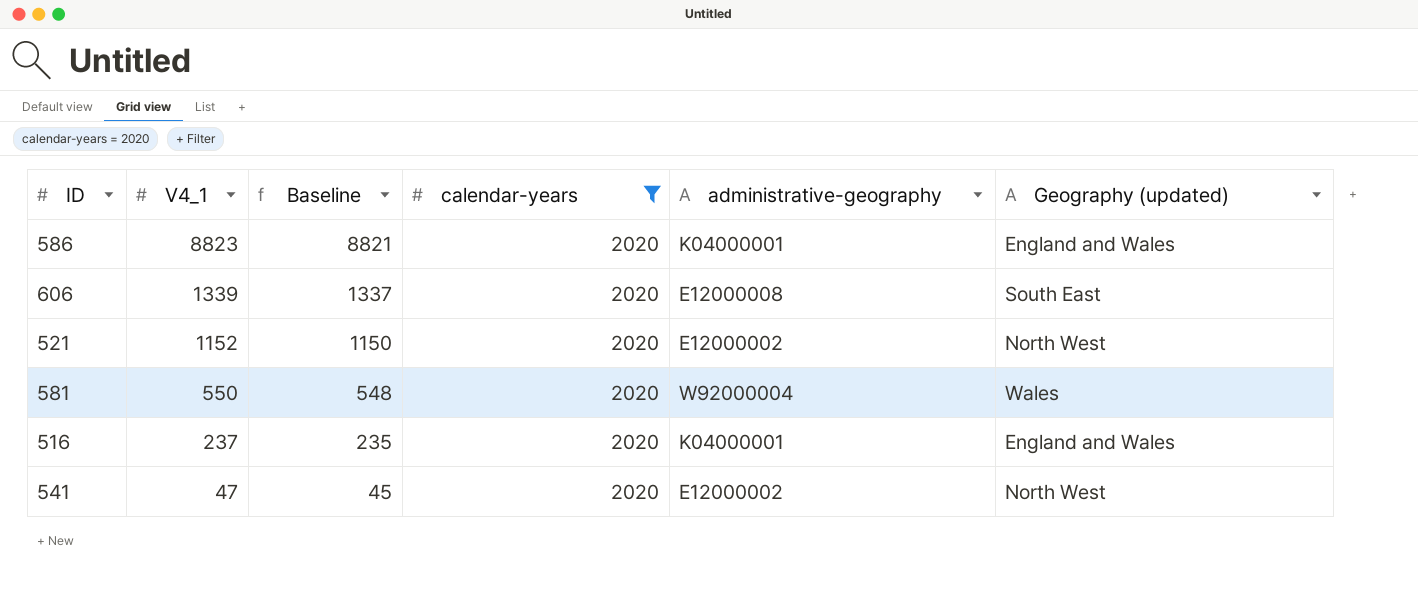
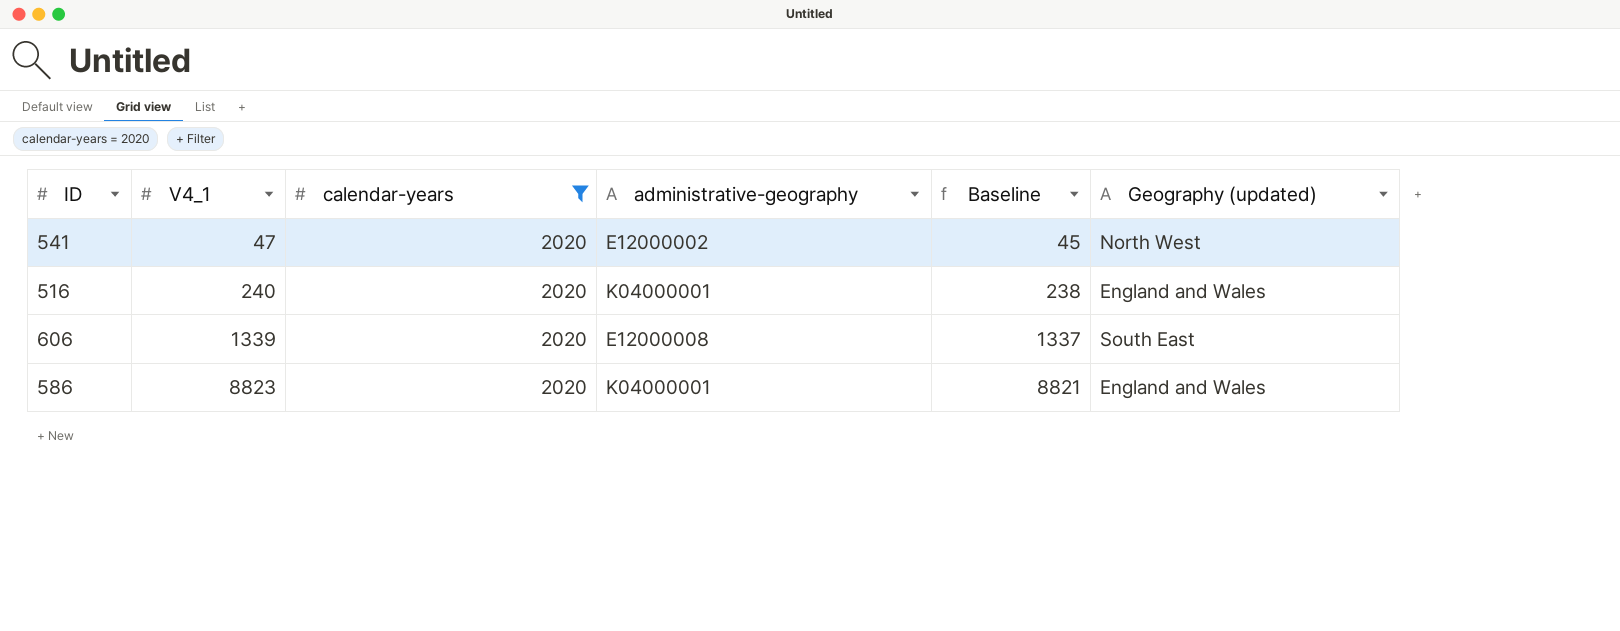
row order: V4_1 descending -> V4_1 ascending
column Baseline | position: 3 -> 5
row 521: 1152 | 1150 | 2020 | E12000002 | North West -> none
row 581: 550 | 548 | 2020 | W92000004 | Wales -> none
516 | V4_1: 237 -> 240
516 | Baseline: 235 -> 238

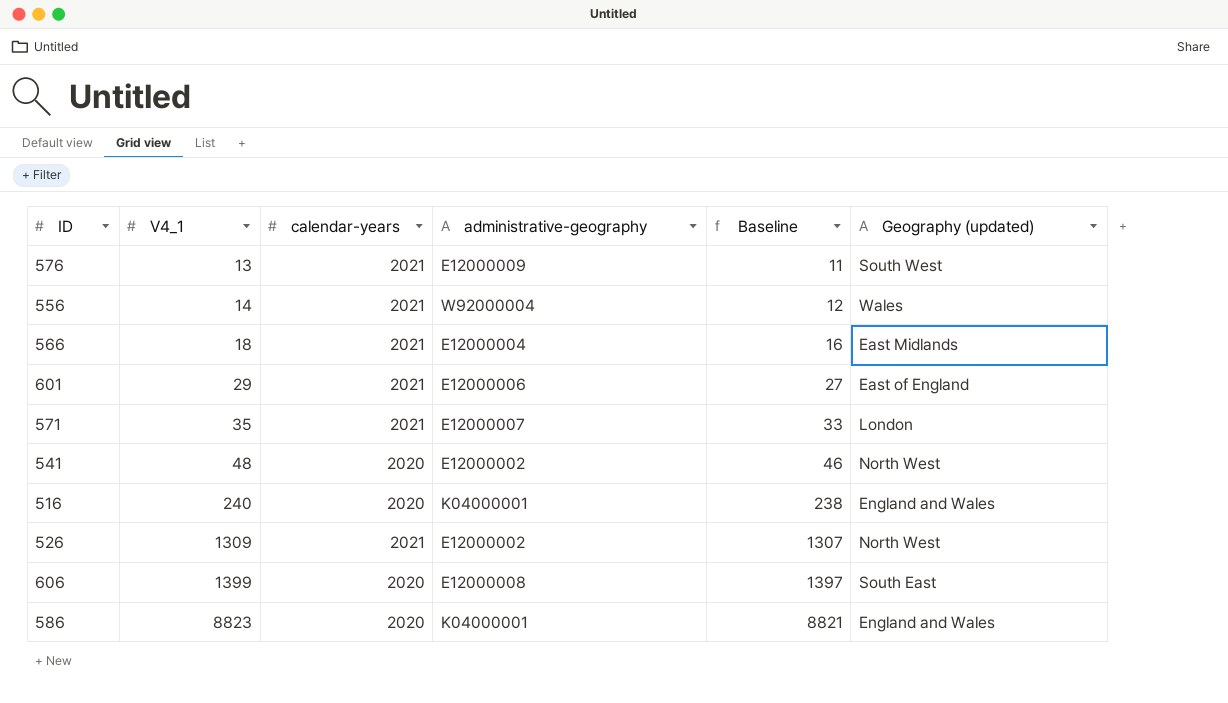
filter: calendar-years = 2020 -> none
541 | V4_1: 47 -> 48
541 | Baseline: 45 -> 46
606 | V4_1: 1339 -> 1399
606 | Baseline: 1337 -> 1397

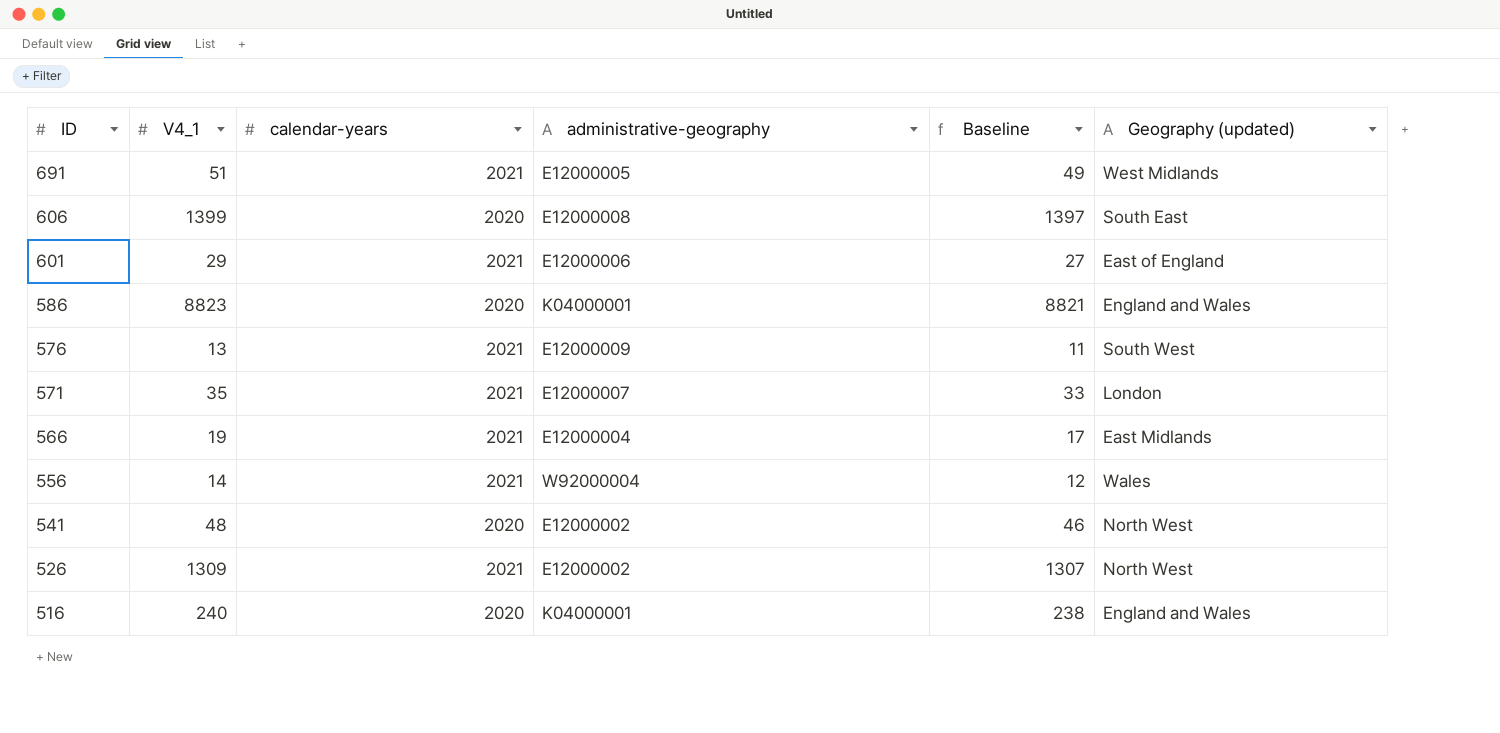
row order: V4_1 ascending -> ID descending
row 691: none -> 51 | 2021 | E12000005 | 49 | West Midlands
566 | V4_1: 18 -> 19
566 | Baseline: 16 -> 17

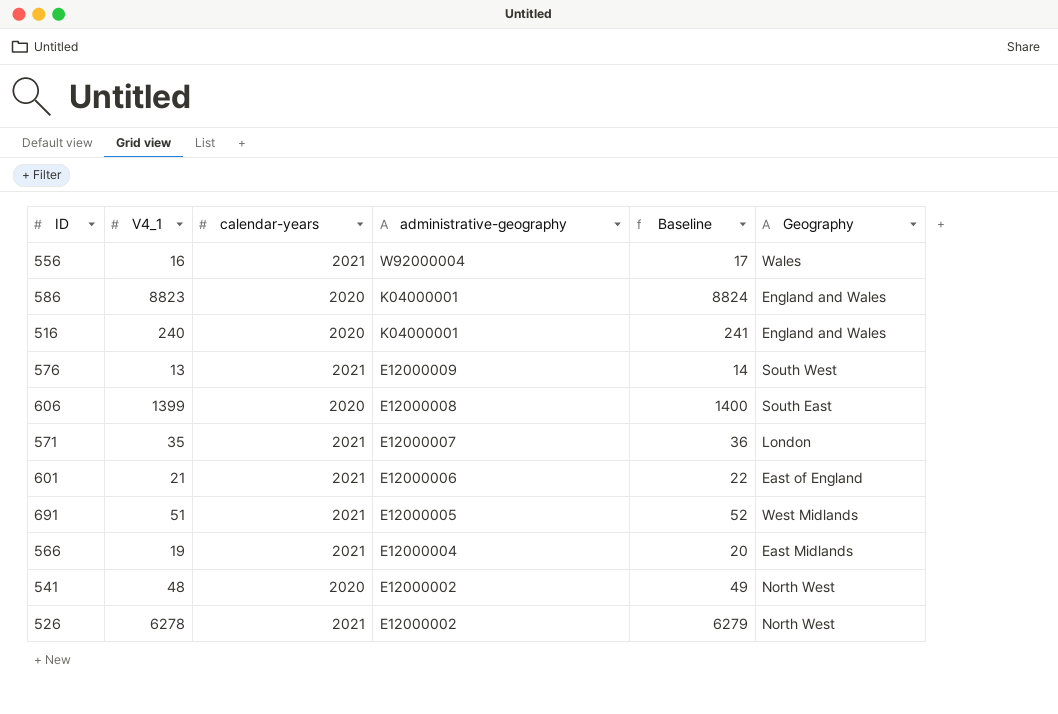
row order: ID descending -> administrative-geography descending
column Baseline | formula: [V4_1] - 2 -> [V4_1] + 1
column name: Geography (updated) -> Geography
556 | V4_1: 14 -> 16
601 | V4_1: 29 -> 21
526 | V4_1: 1309 -> 6278

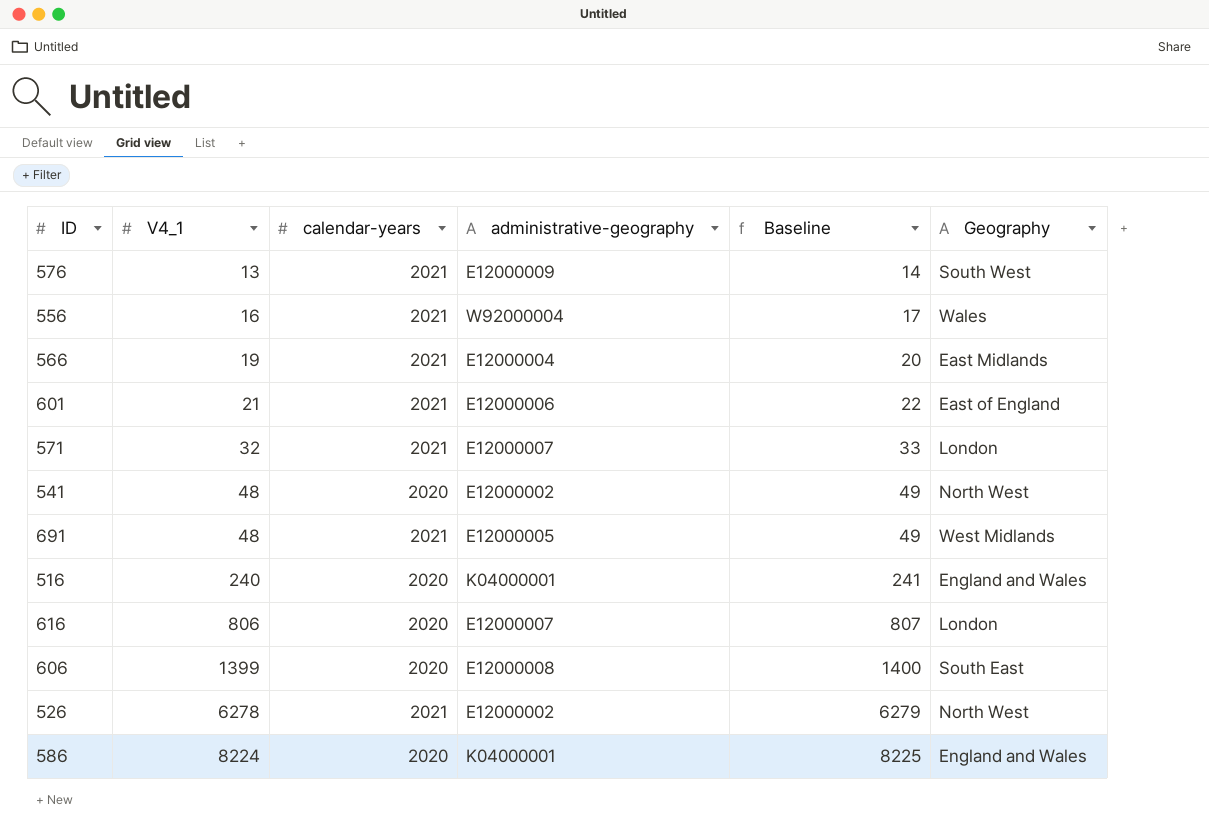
row order: administrative-geography descending -> V4_1 ascending
571 | V4_1: 35 -> 32
571 | Baseline: 36 -> 33
691 | V4_1: 51 -> 48
691 | Baseline: 52 -> 49
row 616: none -> 806 | 2020 | E12000007 | 807 | London
586 | V4_1: 8823 -> 8224
586 | Baseline: 8824 -> 8225

